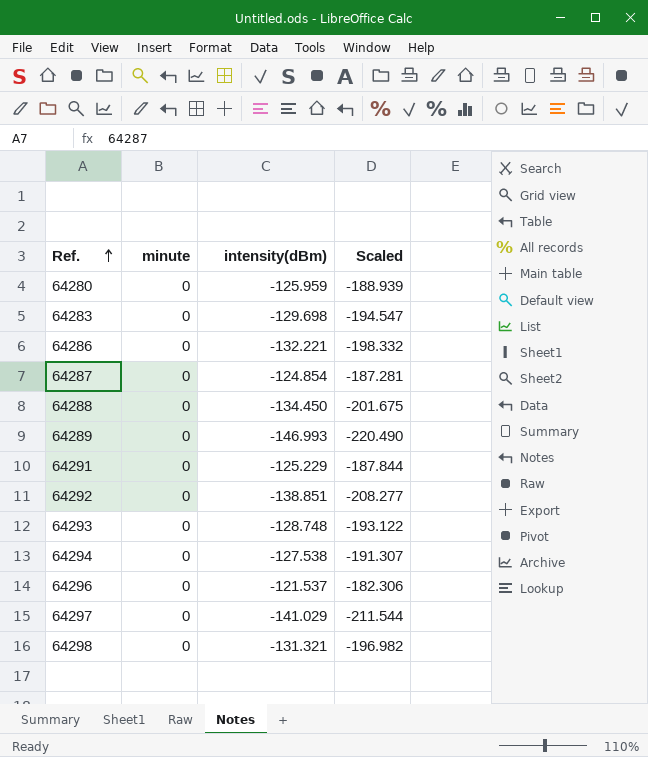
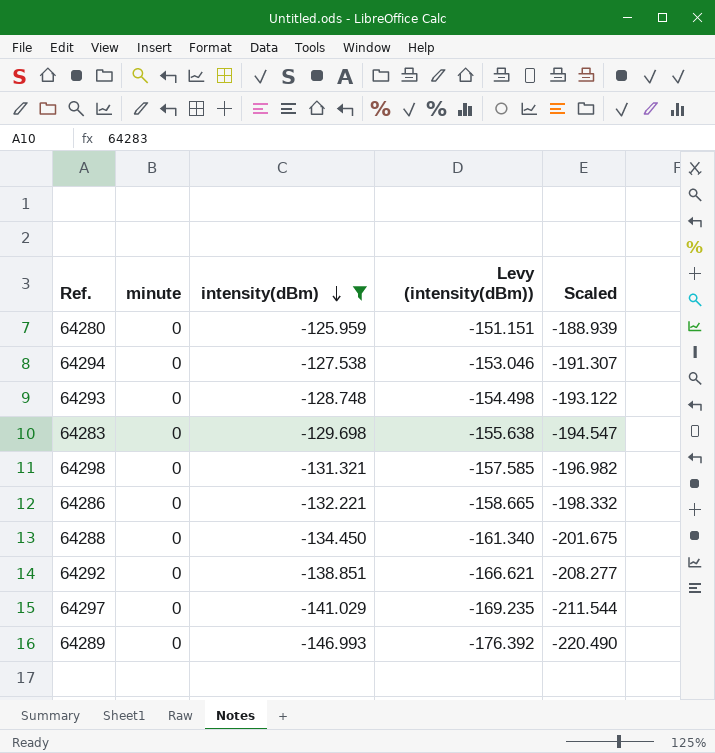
filter: none -> intensity(dBm) <= -125.959
row order: Ref. ascending -> intensity(dBm) descending
column Levy (intensity(dBm)) | formula: none -> [intensity(dBm)] * 1.2

